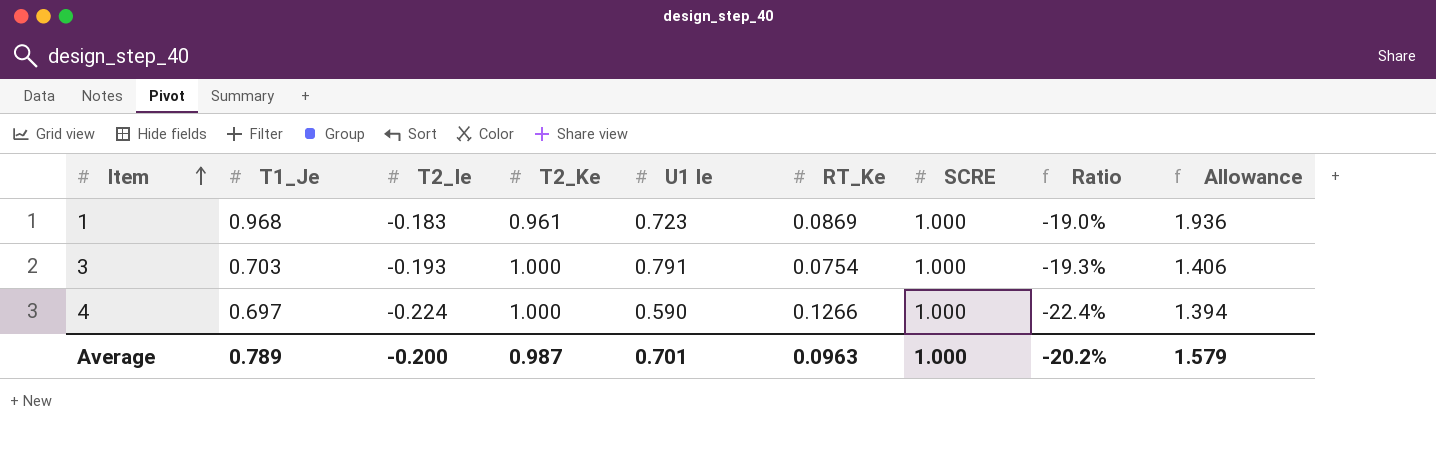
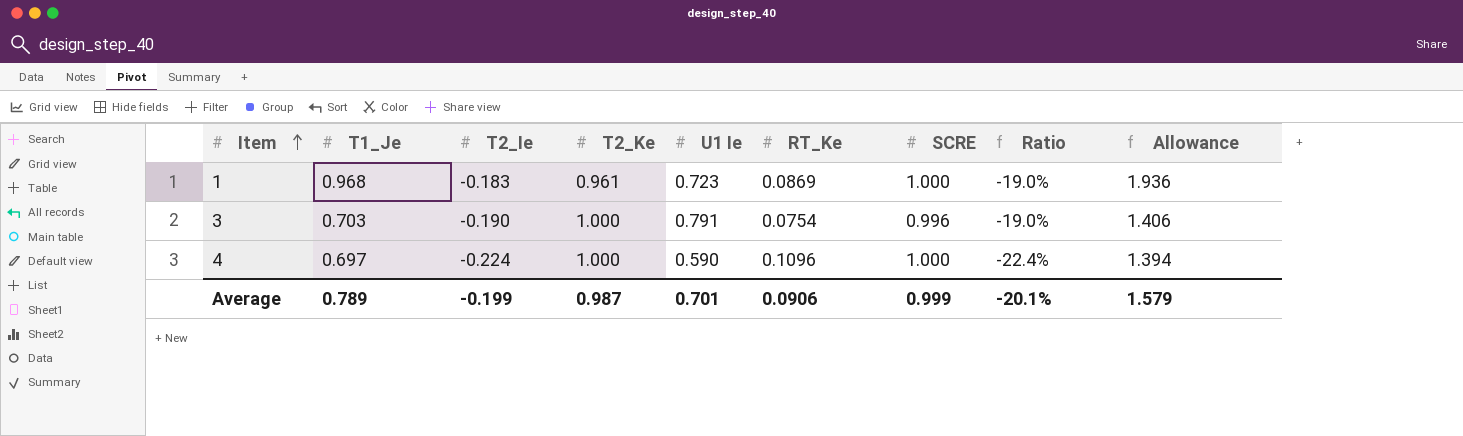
3 | T2_Ie: -0.193 -> -0.190
3 | SCRE: 1.000 -> 0.996
3 | Ratio: -19.3% -> -19.0%
4 | RT_Ke: 0.1266 -> 0.1096
Average | T2_Ie: -0.200 -> -0.199
Average | RT_Ke: 0.0963 -> 0.0906
Average | SCRE: 1.000 -> 0.999
Average | Ratio: -20.2% -> -20.1%

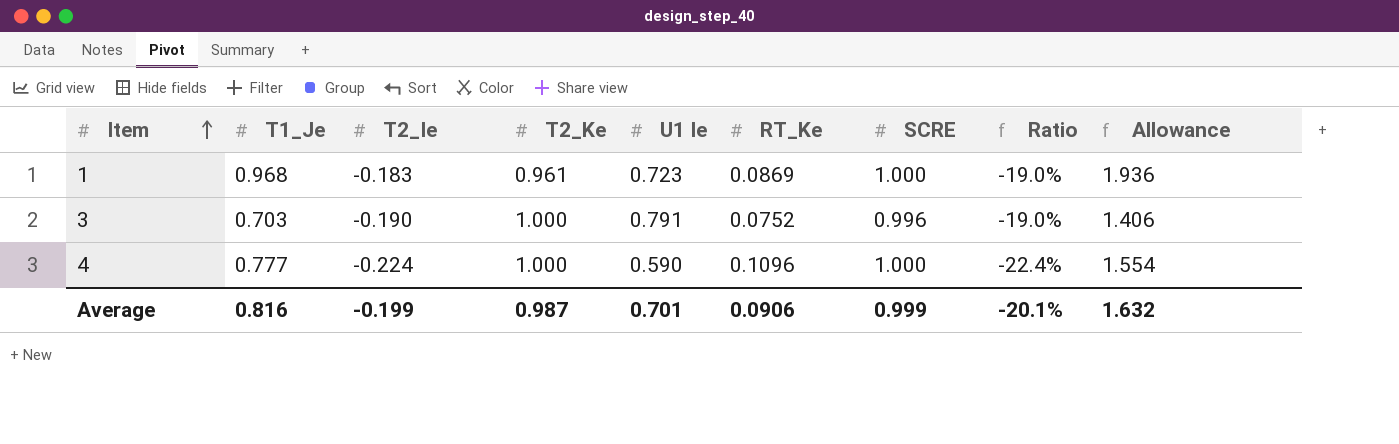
3 | RT_Ke: 0.0754 -> 0.0752
4 | T1_Je: 0.697 -> 0.777
4 | Allowance: 1.394 -> 1.554
Average | T1_Je: 0.789 -> 0.816
Average | Allowance: 1.579 -> 1.632

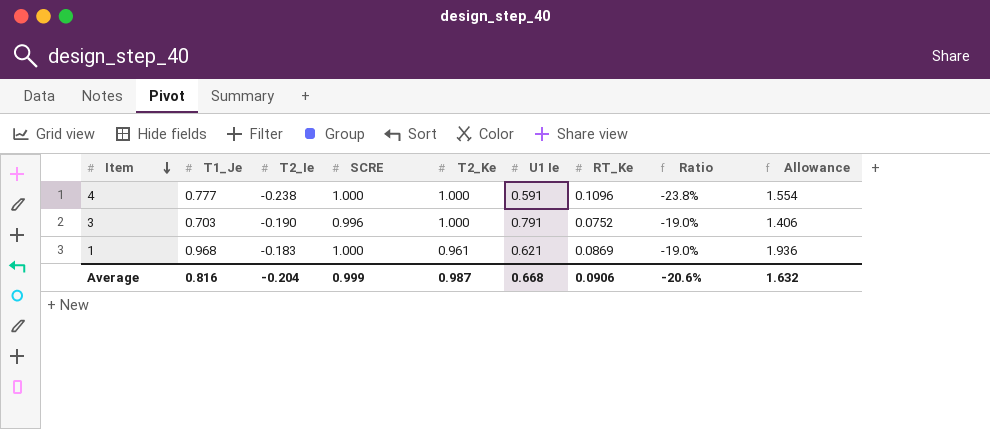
row order: Item ascending -> Item descending
column SCRE | position: 7 -> 4
4 | T2_Ie: -0.224 -> -0.238
4 | U1 Ie: 0.590 -> 0.591
4 | Ratio: -22.4% -> -23.8%
1 | U1 Ie: 0.723 -> 0.621
Average | T2_Ie: -0.199 -> -0.204
Average | U1 Ie: 0.701 -> 0.668
Average | Ratio: -20.1% -> -20.6%

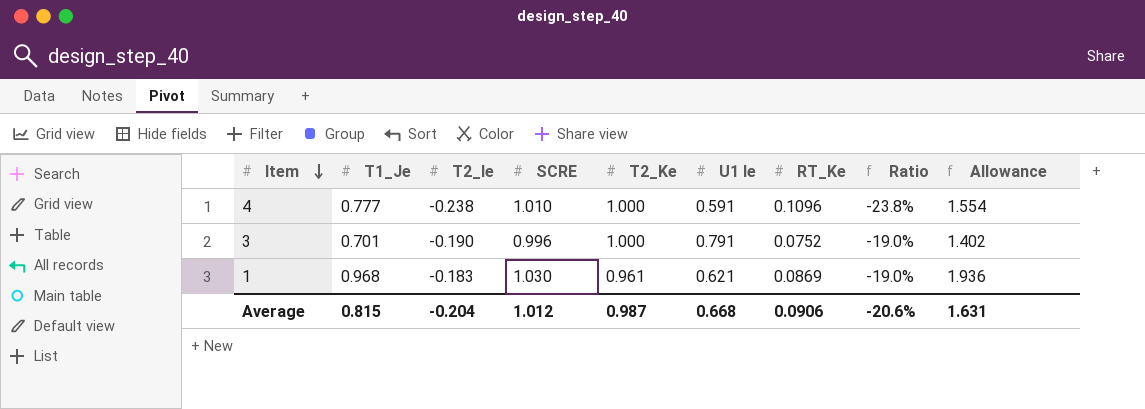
4 | SCRE: 1.000 -> 1.010
3 | T1_Je: 0.703 -> 0.701
3 | Allowance: 1.406 -> 1.402
1 | SCRE: 1.000 -> 1.030
Average | T1_Je: 0.816 -> 0.815
Average | SCRE: 0.999 -> 1.012
Average | Allowance: 1.632 -> 1.631

